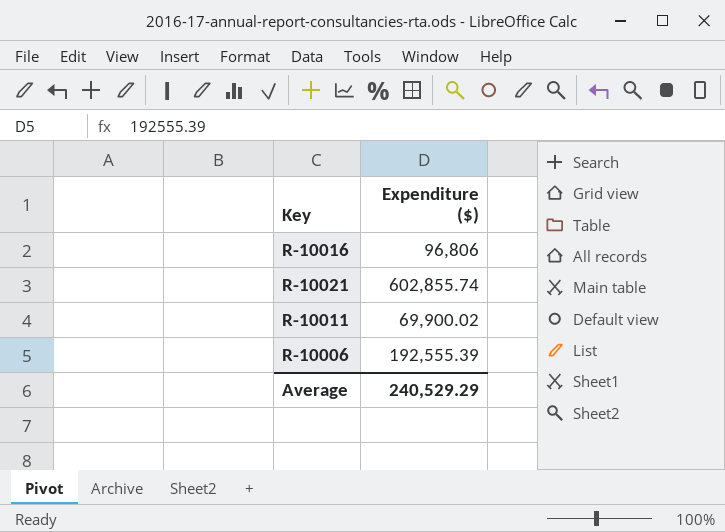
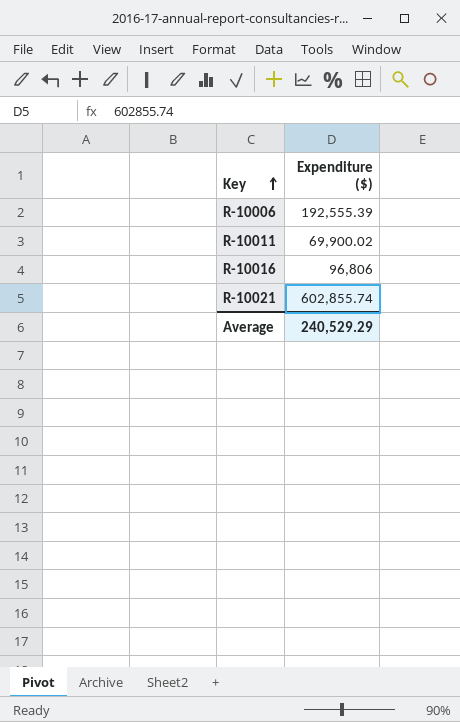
row order: none -> Key ascending

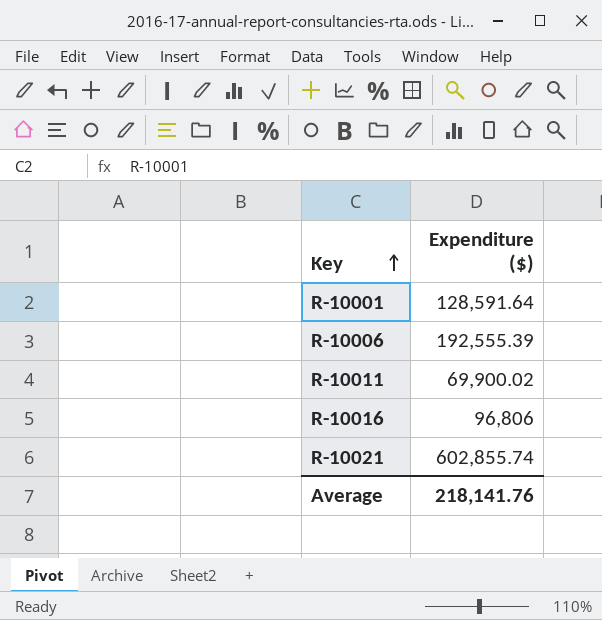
row R-10001: none -> 128,591.64
Average | Expenditure ($): 240,529.29 -> 218,141.76

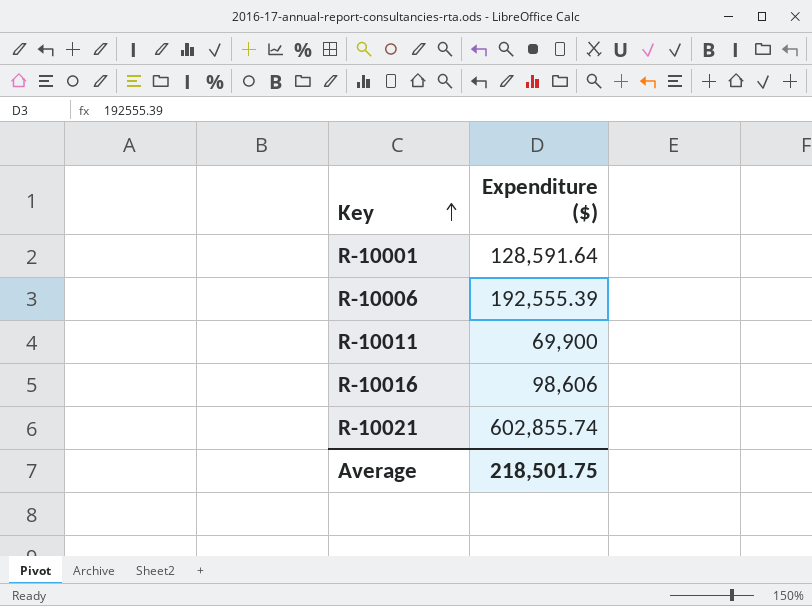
R-10011 | Expenditure ($): 69,900.02 -> 69,900
R-10016 | Expenditure ($): 96,806 -> 98,606
Average | Expenditure ($): 218,141.76 -> 218,501.75

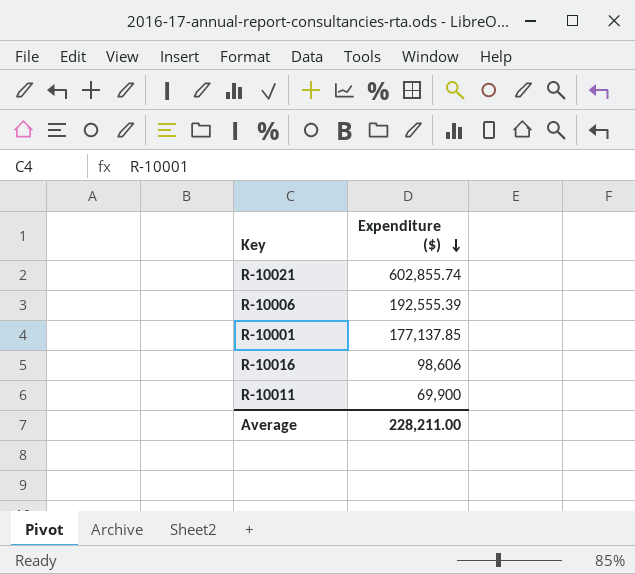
row order: Key ascending -> Expenditure ($) descending
R-10001 | Expenditure ($): 128,591.64 -> 177,137.85
Average | Expenditure ($): 218,501.75 -> 228,211.00

